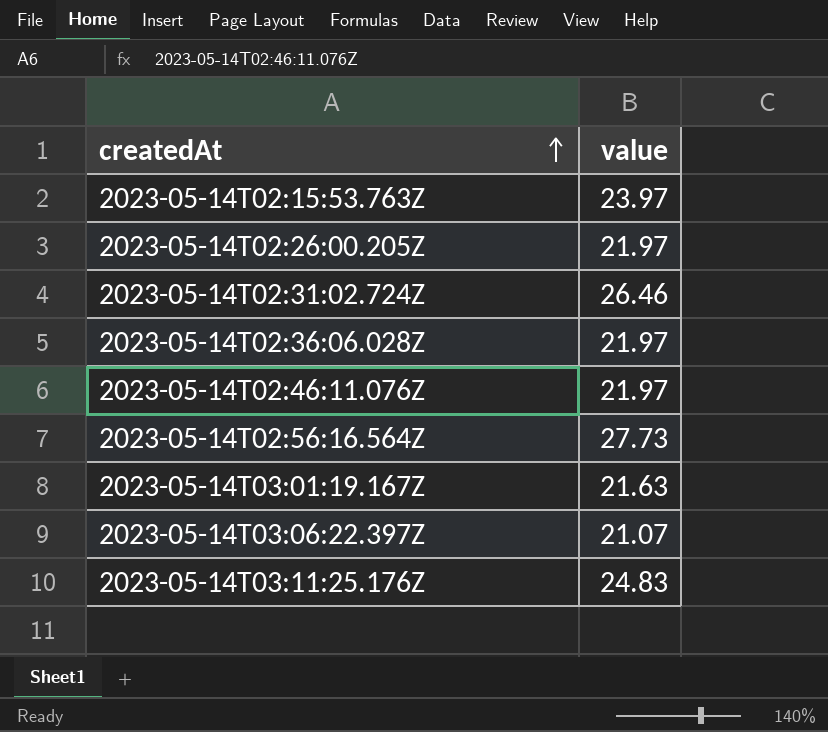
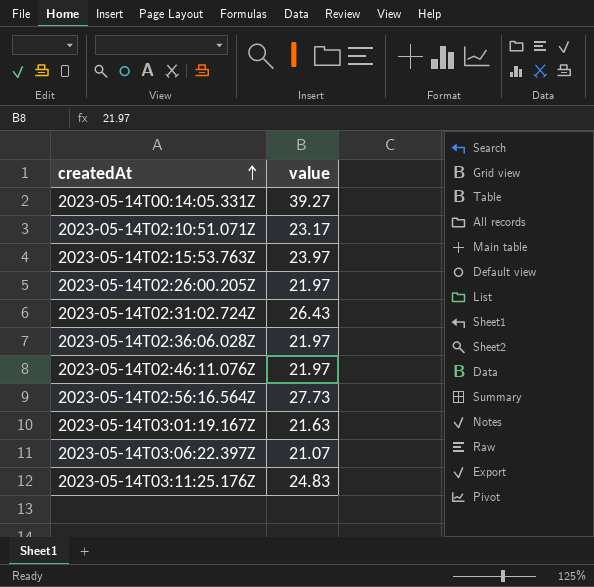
row 2023-05-14T00:14:05.331Z: none -> 39.27
row 2023-05-14T02:10:51.071Z: none -> 23.17
2023-05-14T02:31:02.724Z | value: 26.46 -> 26.43

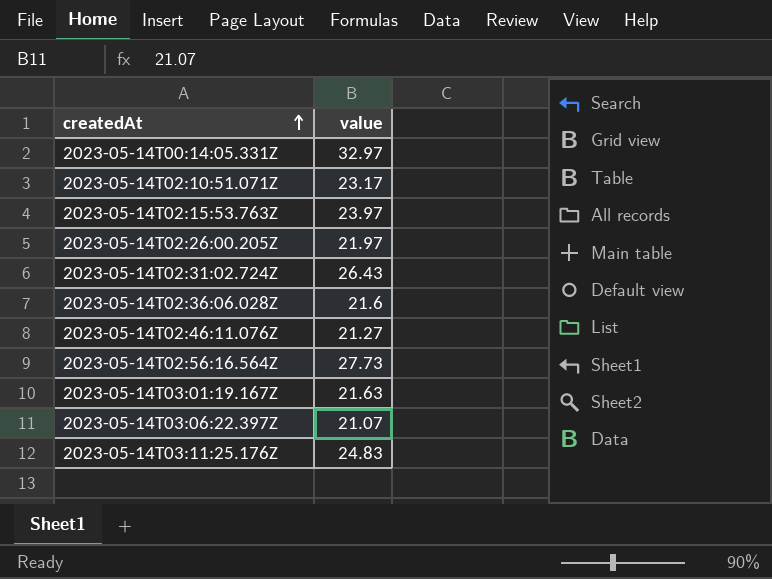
2023-05-14T00:14:05.331Z | value: 39.27 -> 32.97
2023-05-14T02:36:06.028Z | value: 21.97 -> 21.6
2023-05-14T02:46:11.076Z | value: 21.97 -> 21.27

